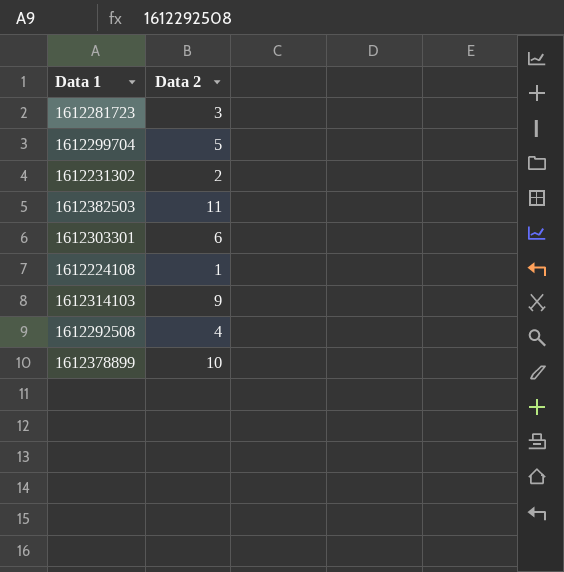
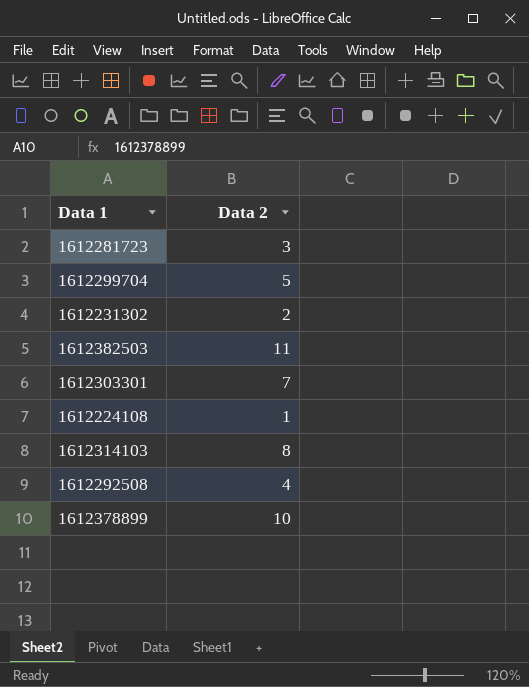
1612303301 | Data 2: 6 -> 7
1612314103 | Data 2: 9 -> 8

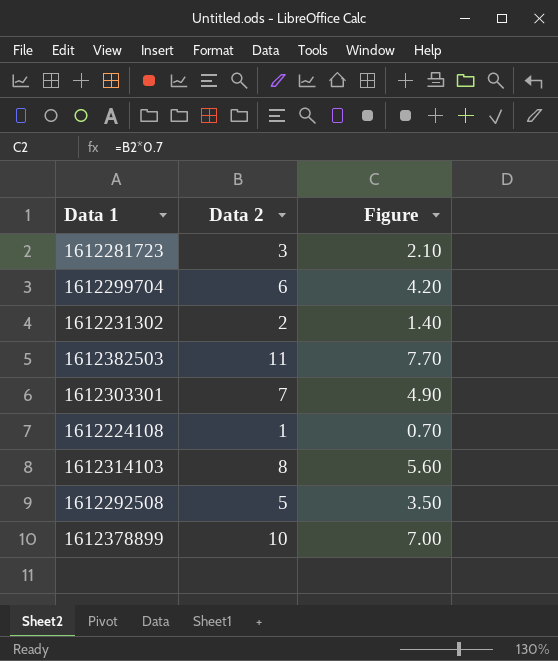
column Figure | formula: none -> [Data 2] * 0.7
1612299704 | Data 2: 5 -> 6
1612292508 | Data 2: 4 -> 5

